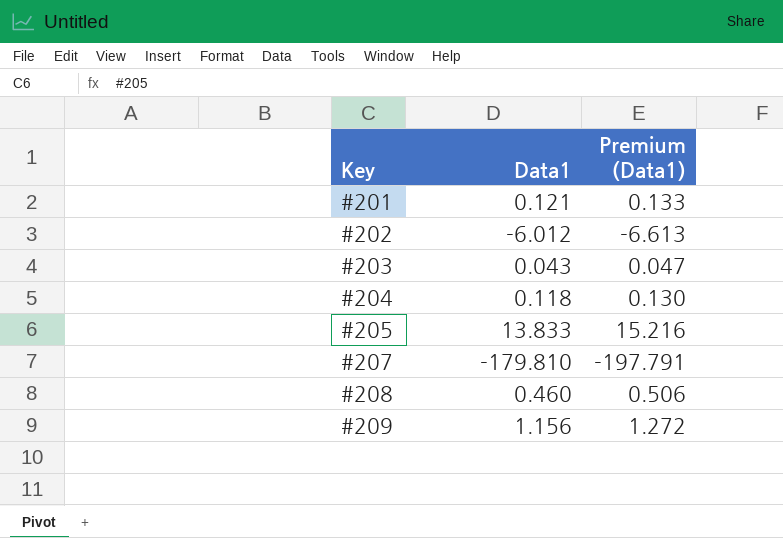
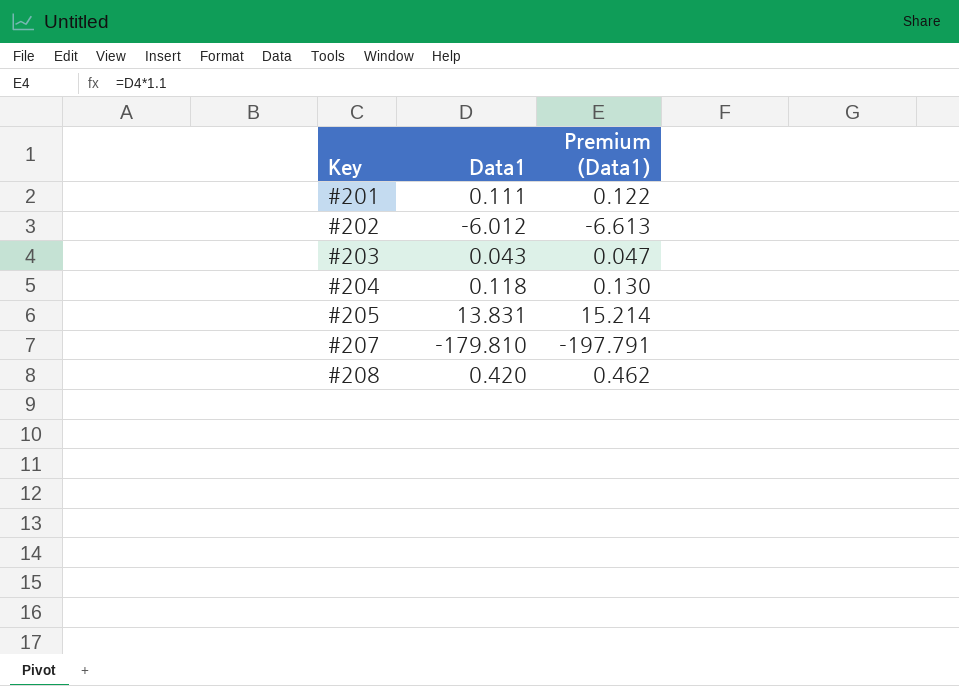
row #209: 1.156 | 1.272 -> none
#201 | Data1: 0.121 -> 0.111
#201 | Premium (Data1): 0.133 -> 0.122
#205 | Data1: 13.833 -> 13.831
#205 | Premium (Data1): 15.216 -> 15.214
#208 | Data1: 0.460 -> 0.420
#208 | Premium (Data1): 0.506 -> 0.462

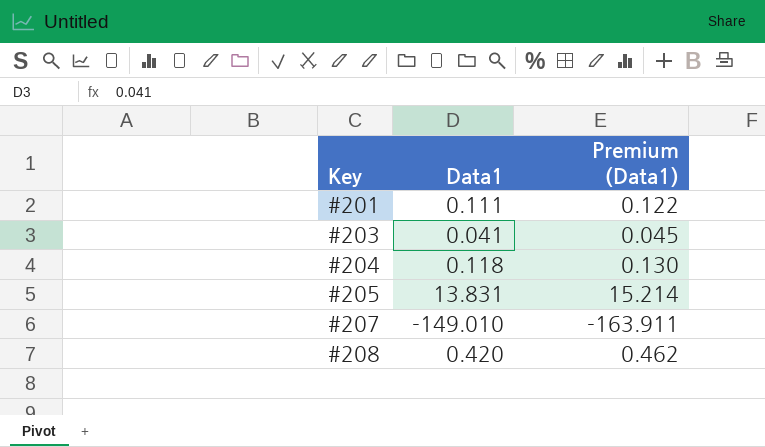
row #202: -6.012 | -6.613 -> none
#203 | Data1: 0.043 -> 0.041
#203 | Premium (Data1): 0.047 -> 0.045
#207 | Data1: -179.810 -> -149.010
#207 | Premium (Data1): -197.791 -> -163.911

